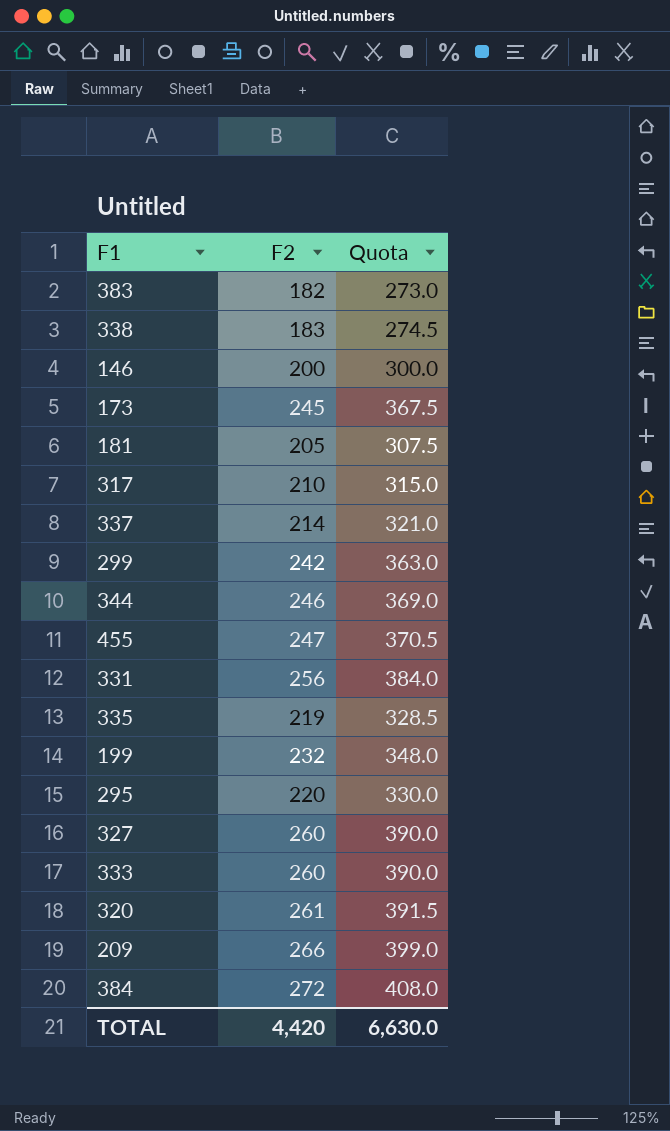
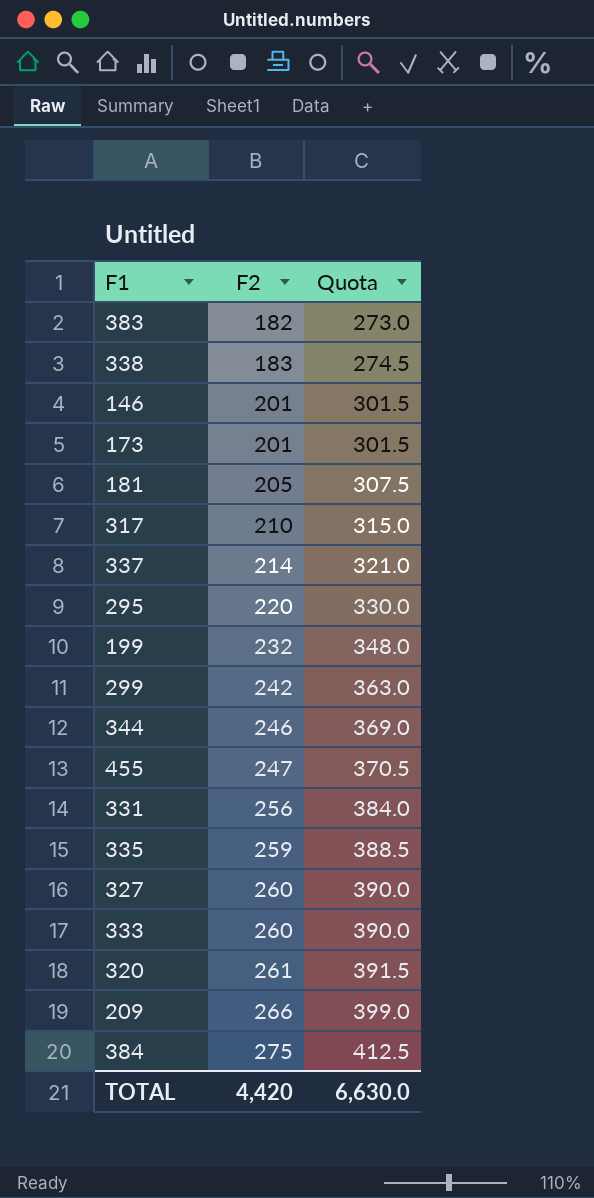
row order: none -> F2 ascending
146 | F2: 200 -> 201
146 | Quota: 300.0 -> 301.5
173 | F2: 245 -> 201
173 | Quota: 367.5 -> 301.5
335 | F2: 219 -> 259
335 | Quota: 328.5 -> 388.5
384 | F2: 272 -> 275
384 | Quota: 408.0 -> 412.5

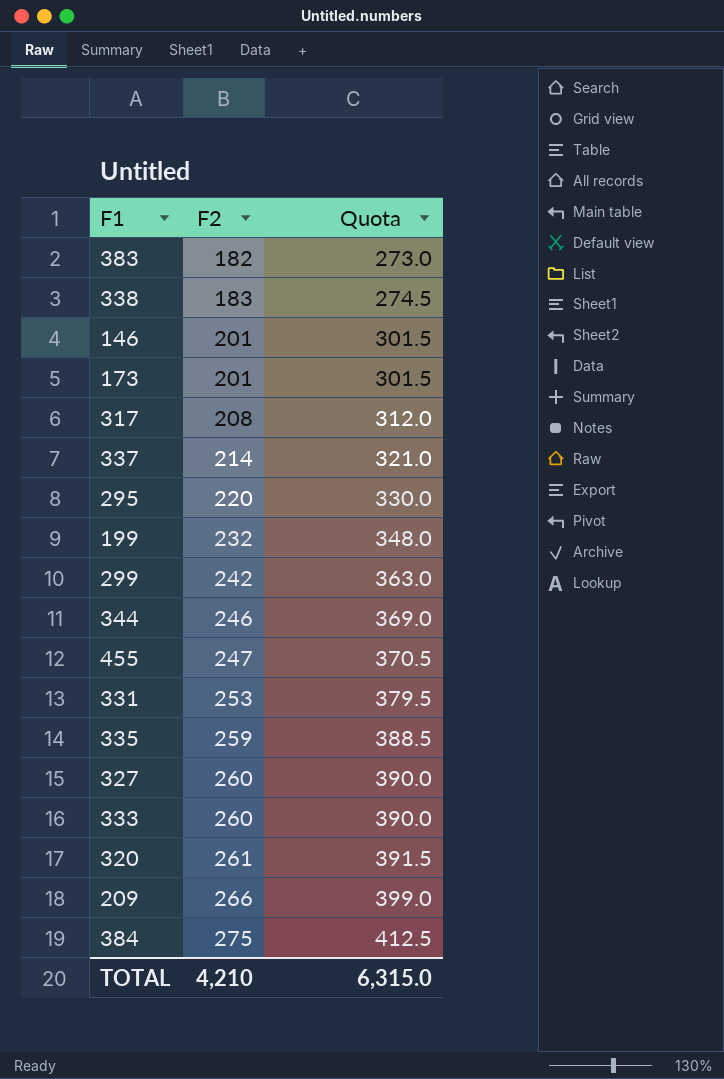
row 181: 205 | 307.5 -> none
317 | F2: 210 -> 208
317 | Quota: 315.0 -> 312.0
331 | F2: 256 -> 253
331 | Quota: 384.0 -> 379.5
TOTAL | F2: 4,420 -> 4,210
TOTAL | Quota: 6,630.0 -> 6,315.0

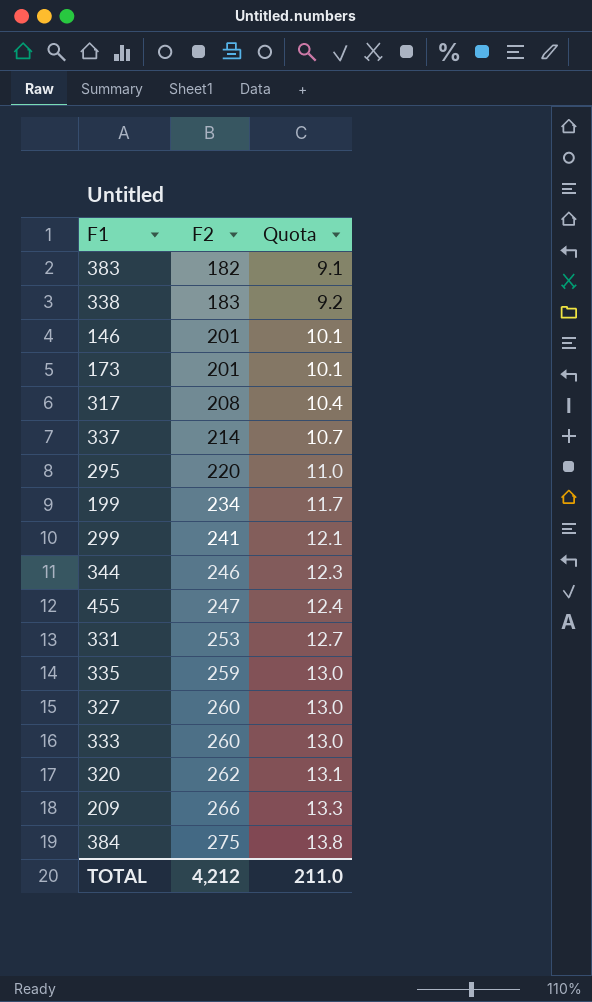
column Quota | formula: [F2] * 1.5 -> [F2] * 0.05
199 | F2: 232 -> 234
299 | F2: 242 -> 241
320 | F2: 261 -> 262
TOTAL | F2: 4,210 -> 4,212
TOTAL | Quota: 6,315.0 -> 211.0

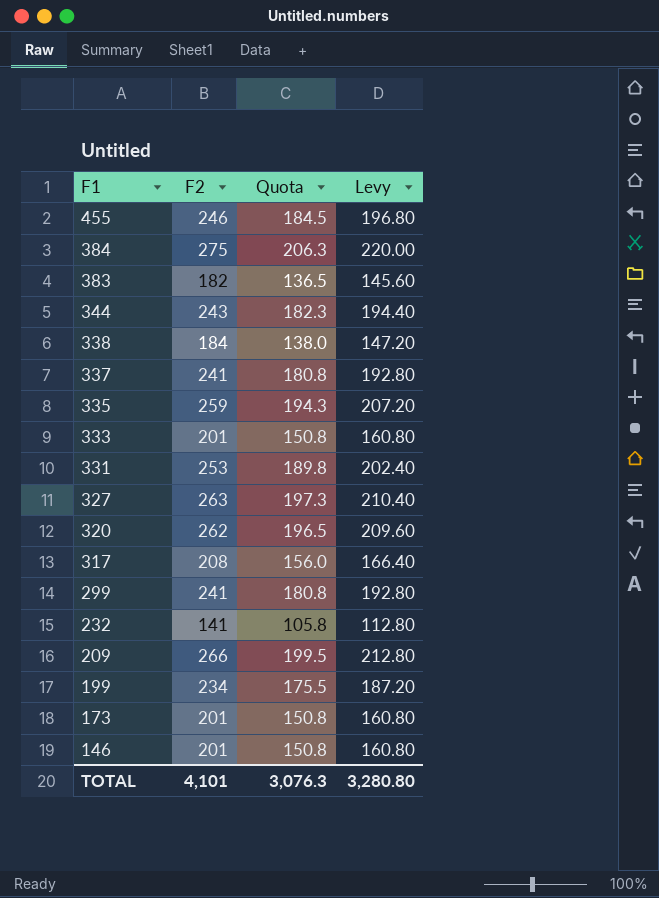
row order: F2 ascending -> F1 descending
column Quota | formula: [F2] * 0.05 -> [F2] * 0.75
column Levy | formula: none -> [F2] * 0.8
row 295: 220 | 11.0 -> none
455 | F2: 247 -> 246
344 | F2: 246 -> 243
338 | F2: 183 -> 184
337 | F2: 214 -> 241
333 | F2: 260 -> 201
327 | F2: 260 -> 263
row 232: none -> 141 | 105.8 | 112.80
TOTAL | F2: 4,212 -> 4,101
TOTAL | Quota: 211.0 -> 3,076.3

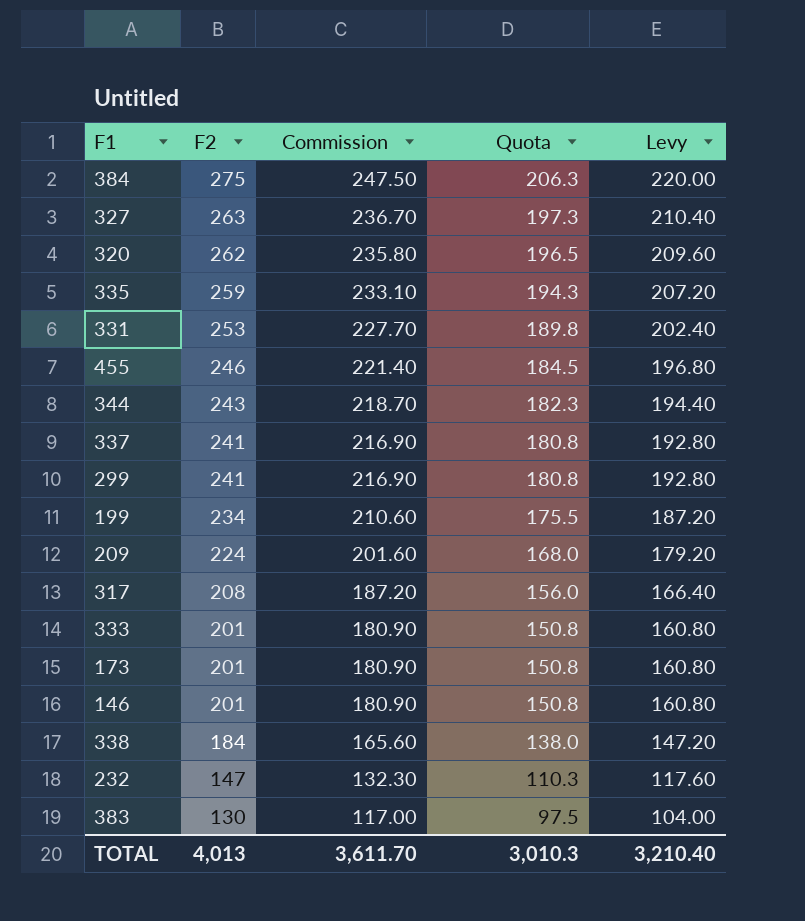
row order: F1 descending -> F2 descending
column Commission | formula: none -> [F2] * 0.9
209 | F2: 266 -> 224
209 | Quota: 199.5 -> 168.0
209 | Levy: 212.80 -> 179.20
232 | F2: 141 -> 147
232 | Quota: 105.8 -> 110.3
232 | Levy: 112.80 -> 117.60
383 | F2: 182 -> 130
383 | Quota: 136.5 -> 97.5
383 | Levy: 145.60 -> 104.00
TOTAL | F2: 4,101 -> 4,013
TOTAL | Quota: 3,076.3 -> 3,010.3
TOTAL | Levy: 3,280.80 -> 3,210.40

